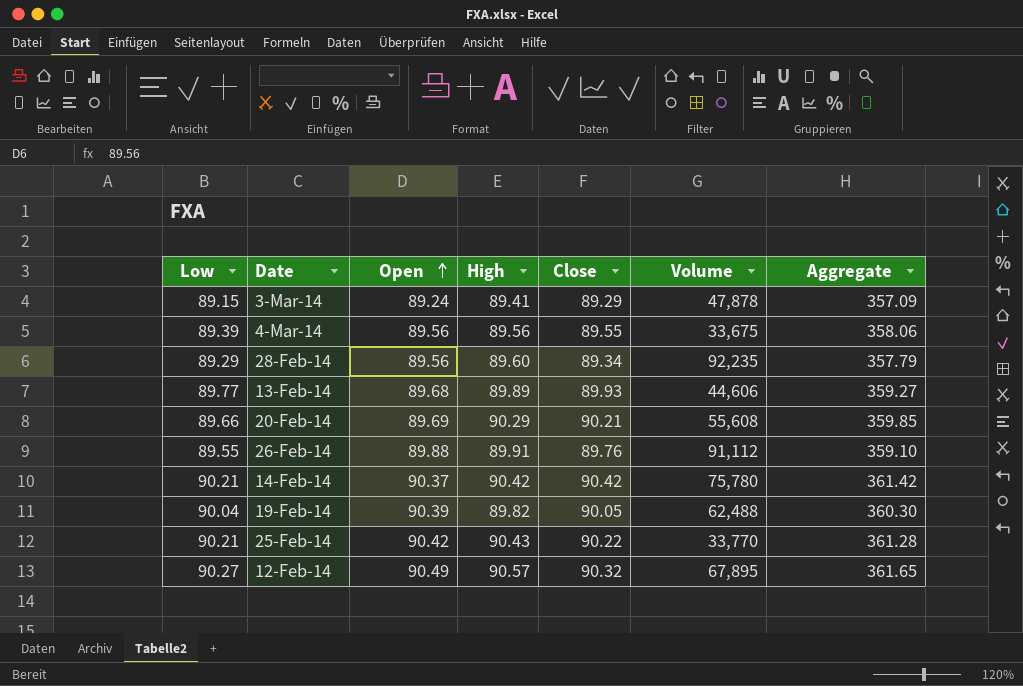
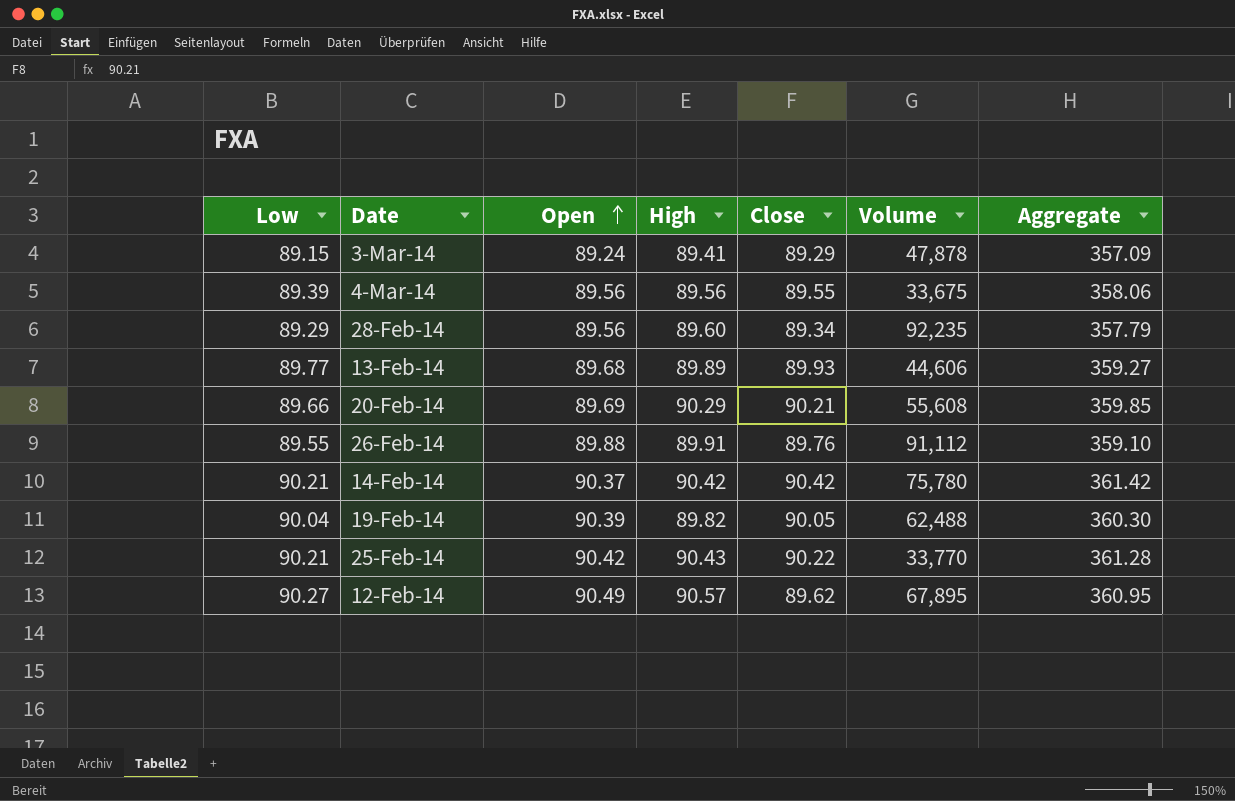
12-Feb-14 | Close: 90.32 -> 89.62
12-Feb-14 | Aggregate: 361.65 -> 360.95

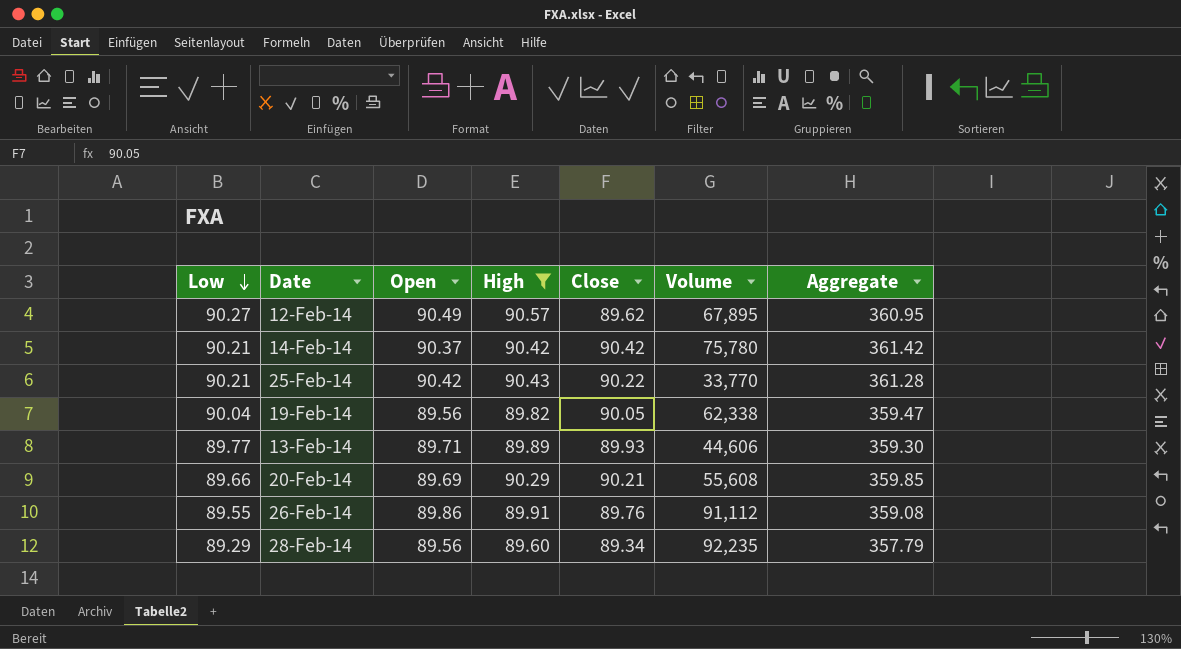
filter: none -> High >= 89.60
row order: Open ascending -> Low descending
19-Feb-14 | Open: 90.39 -> 89.56
19-Feb-14 | Volume: 62,488 -> 62,338
19-Feb-14 | Aggregate: 360.30 -> 359.47
13-Feb-14 | Open: 89.68 -> 89.71
13-Feb-14 | Aggregate: 359.27 -> 359.30
26-Feb-14 | Open: 89.88 -> 89.86
26-Feb-14 | Aggregate: 359.10 -> 359.08

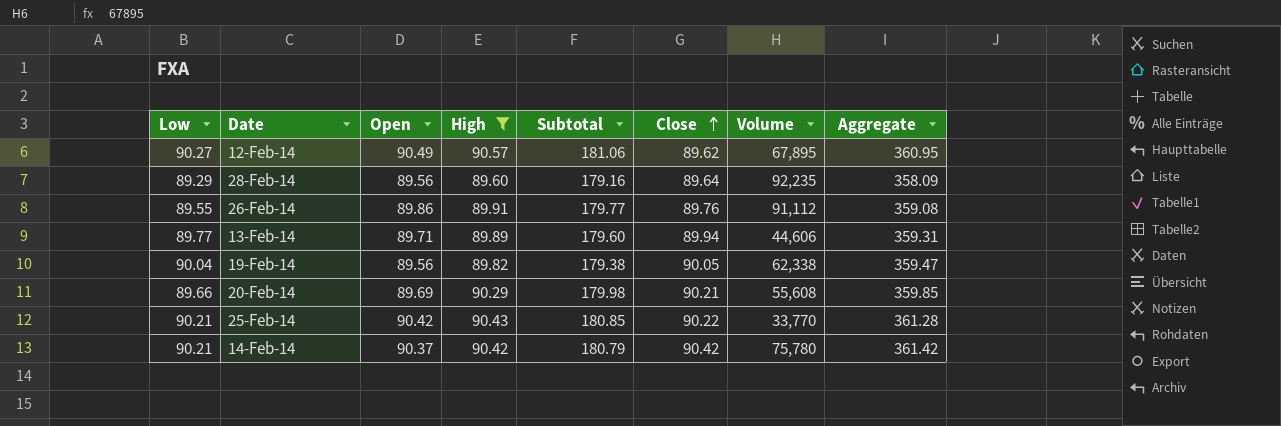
row order: Low descending -> Close ascending
column Subtotal | formula: none -> [Open] + [High]
28-Feb-14 | Close: 89.34 -> 89.64
28-Feb-14 | Aggregate: 357.79 -> 358.09
13-Feb-14 | Close: 89.93 -> 89.94
13-Feb-14 | Aggregate: 359.30 -> 359.31

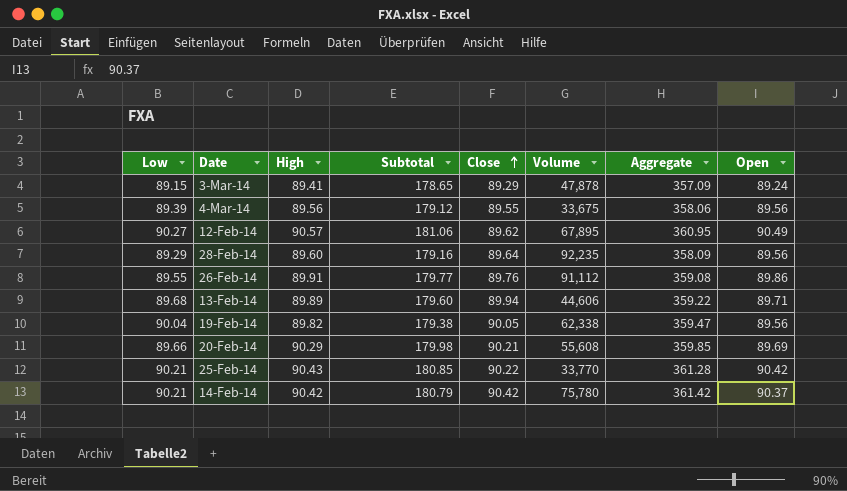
filter: High >= 89.60 -> none
column Open | position: 3 -> 8
13-Feb-14 | Low: 89.77 -> 89.68
13-Feb-14 | Aggregate: 359.31 -> 359.22

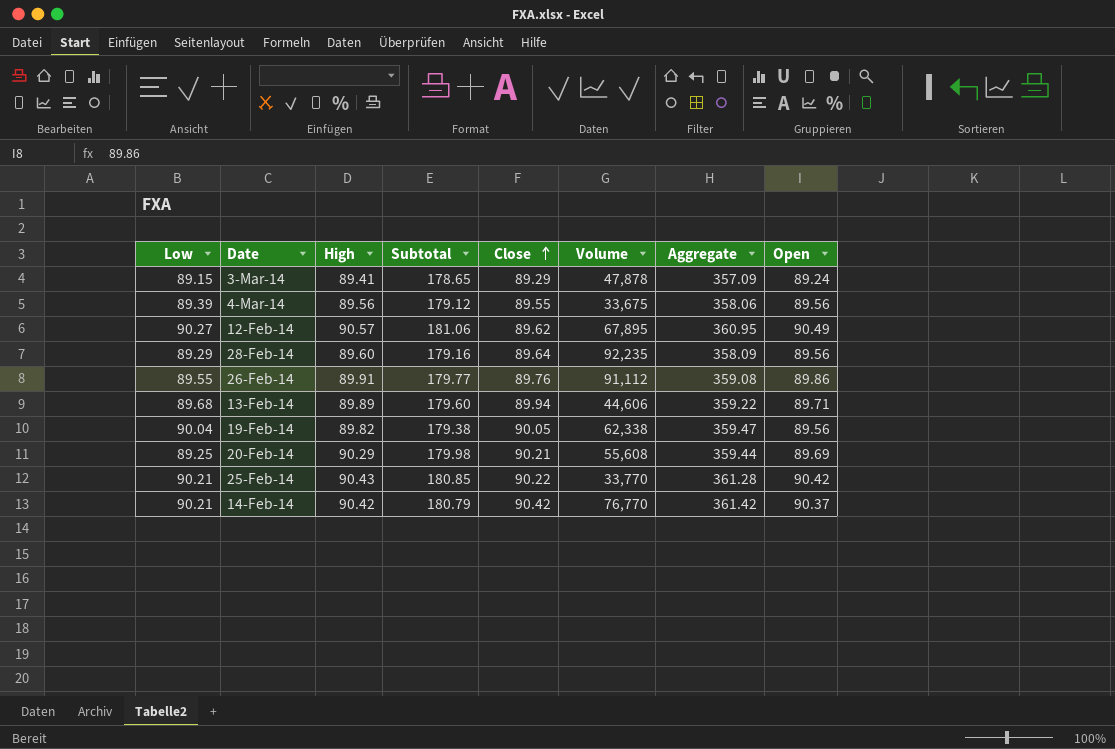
20-Feb-14 | Low: 89.66 -> 89.25
20-Feb-14 | Aggregate: 359.85 -> 359.44
14-Feb-14 | Volume: 75,780 -> 76,770

